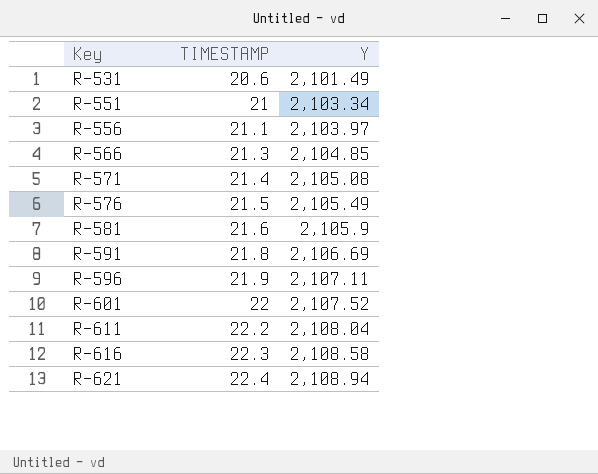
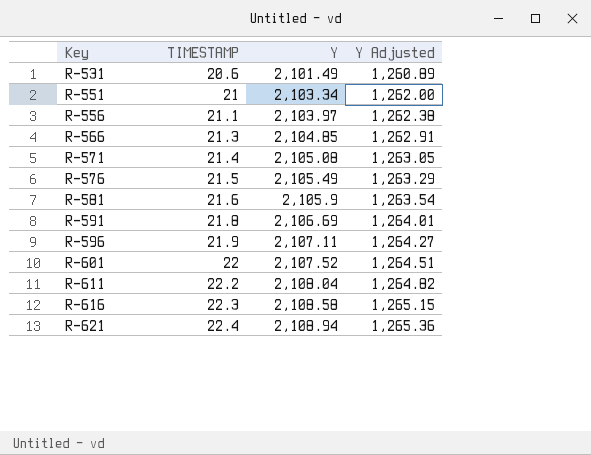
column Y Adjusted | formula: none -> [Y] * 0.6

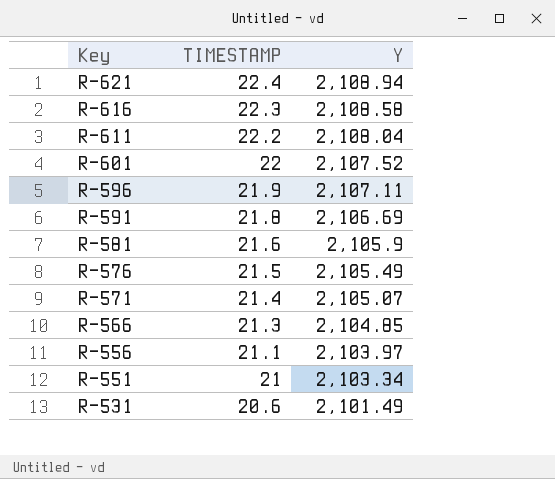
row order: Key ascending -> Key descending
column Y Adjusted | formula: [Y] * 0.6 -> none
R-571 | Y: 2,105.08 -> 2,105.07

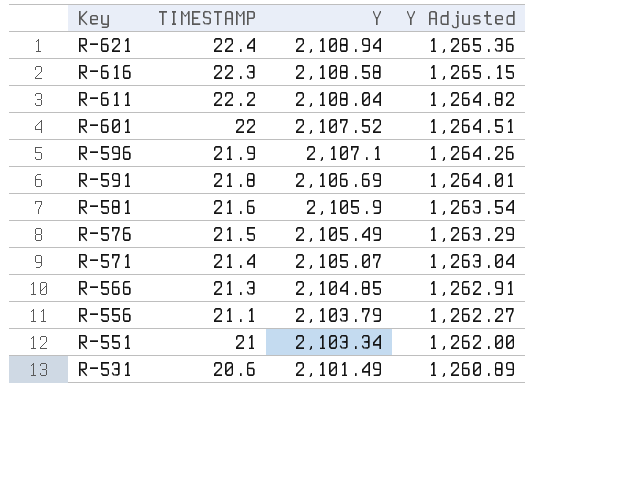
column Y Adjusted | formula: none -> [Y] * 0.6
R-596 | Y: 2,107.11 -> 2,107.1
R-556 | Y: 2,103.97 -> 2,103.79

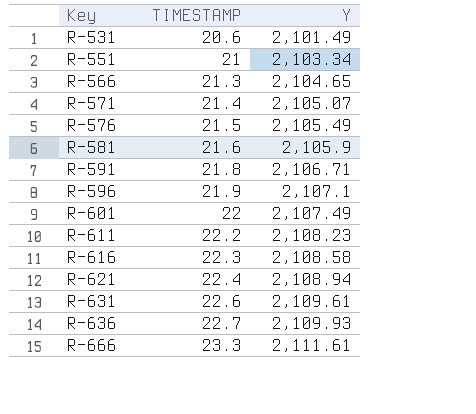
row order: Key descending -> Key ascending
column Y Adjusted | formula: [Y] * 0.6 -> none
row R-556: 21.1 | 2,103.79 | 1,262.27 -> none
R-566 | Y: 2,104.85 -> 2,104.65
R-591 | Y: 2,106.69 -> 2,106.71
R-601 | Y: 2,107.52 -> 2,107.49
R-611 | Y: 2,108.04 -> 2,108.23
row R-631: none -> 22.6 | 2,109.61
row R-636: none -> 22.7 | 2,109.93
row R-666: none -> 23.3 | 2,111.61

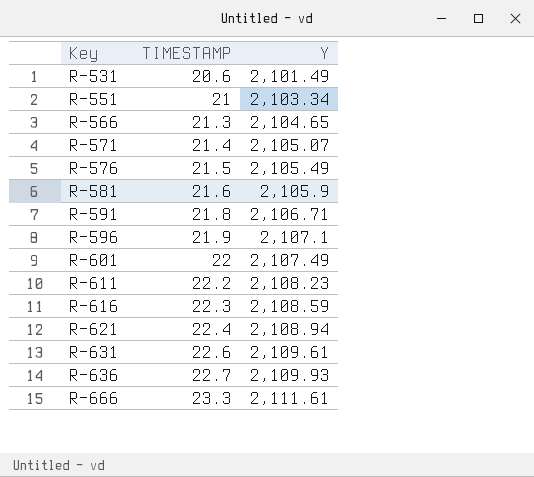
R-616 | Y: 2,108.58 -> 2,108.59

